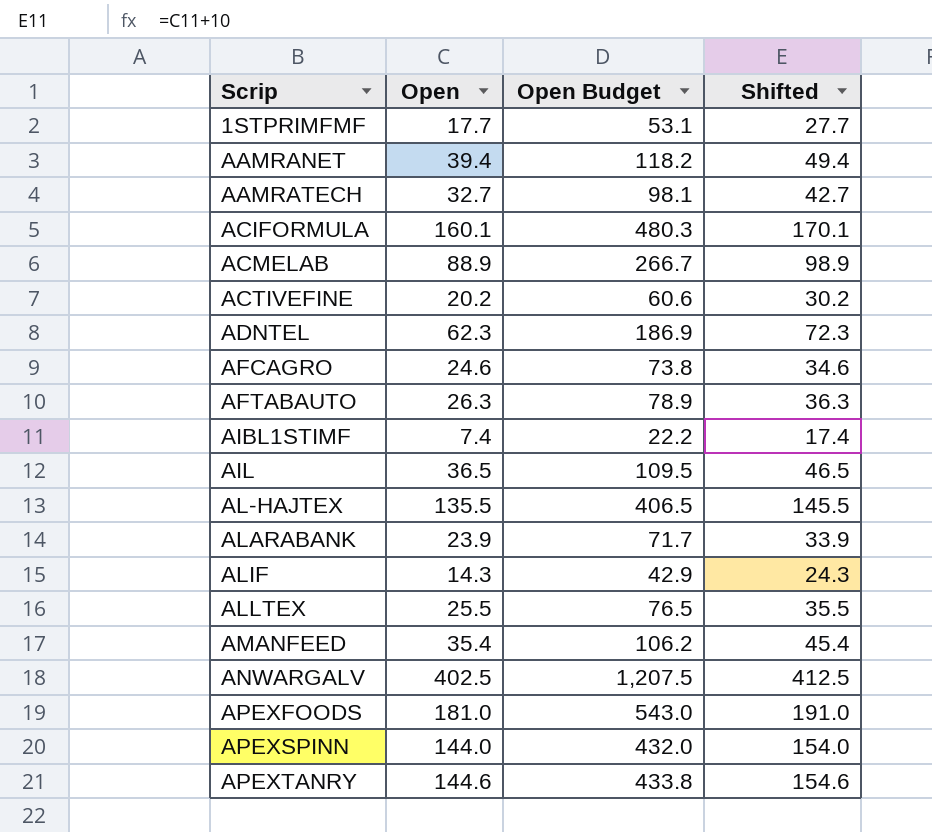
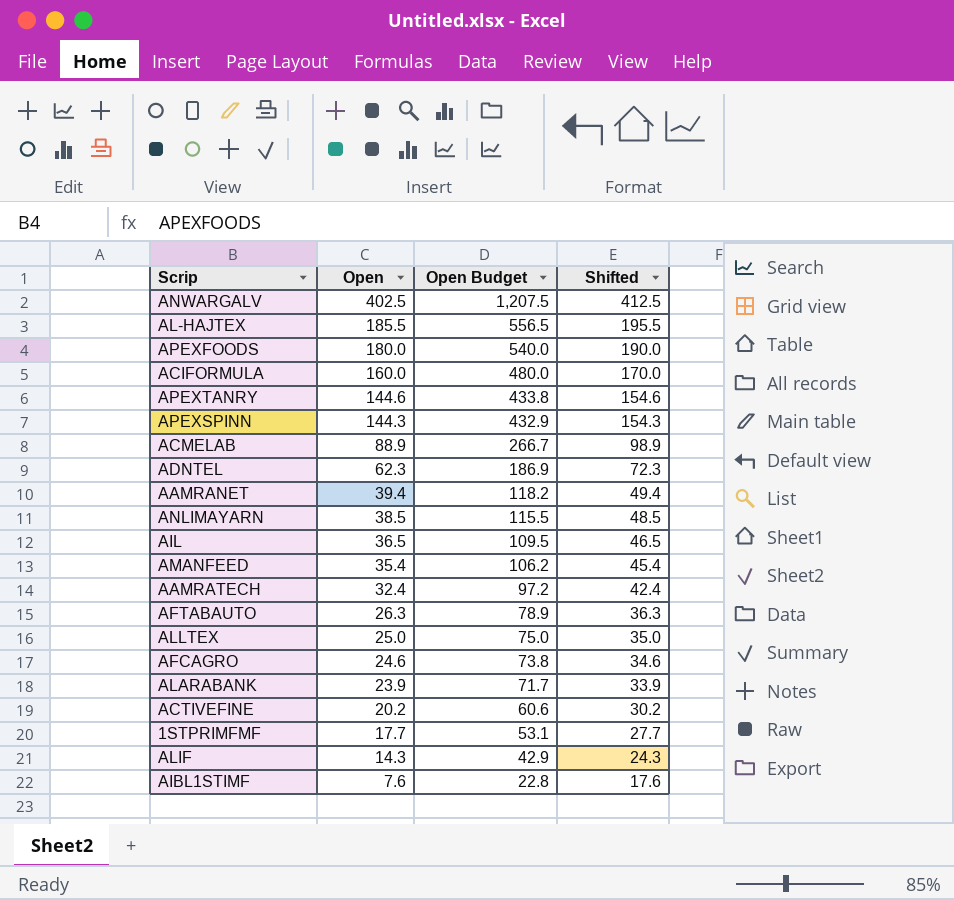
row order: Scrip ascending -> Open descending
AL-HAJTEX | Open: 135.5 -> 185.5
AL-HAJTEX | Open Budget: 406.5 -> 556.5
AL-HAJTEX | Shifted: 145.5 -> 195.5
APEXFOODS | Open: 181.0 -> 180.0
APEXFOODS | Open Budget: 543.0 -> 540.0
APEXFOODS | Shifted: 191.0 -> 190.0
ACIFORMULA | Open: 160.1 -> 160.0
ACIFORMULA | Open Budget: 480.3 -> 480.0
ACIFORMULA | Shifted: 170.1 -> 170.0
APEXSPINN | Open: 144.0 -> 144.3
APEXSPINN | Open Budget: 432.0 -> 432.9
APEXSPINN | Shifted: 154.0 -> 154.3
row ANLIMAYARN: none -> 38.5 | 115.5 | 48.5
AAMRATECH | Open: 32.7 -> 32.4
AAMRATECH | Open Budget: 98.1 -> 97.2
AAMRATECH | Shifted: 42.7 -> 42.4
ALLTEX | Open: 25.5 -> 25.0
ALLTEX | Open Budget: 76.5 -> 75.0
ALLTEX | Shifted: 35.5 -> 35.0
AIBL1STIMF | Open: 7.4 -> 7.6
AIBL1STIMF | Open Budget: 22.2 -> 22.8
AIBL1STIMF | Shifted: 17.4 -> 17.6

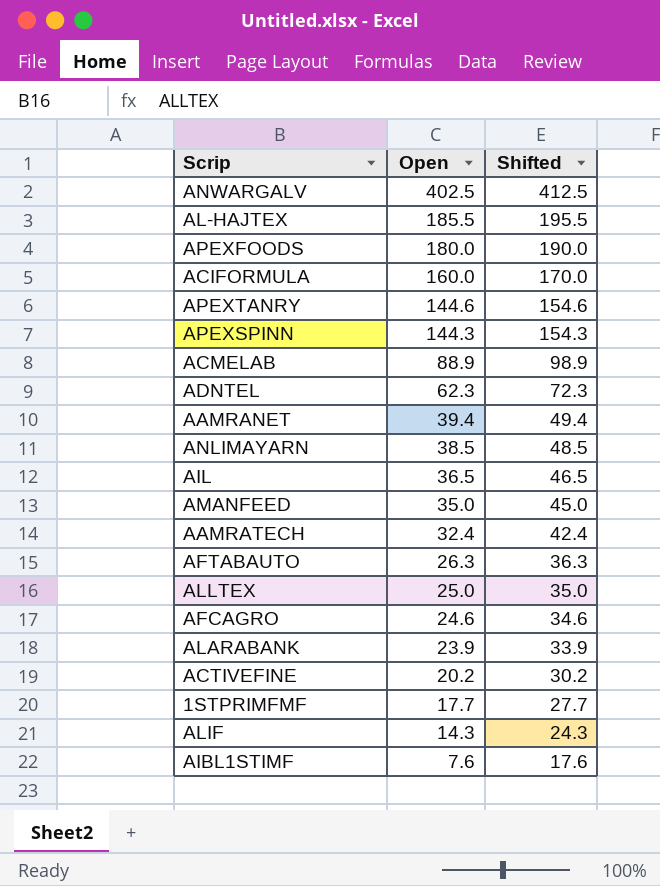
column Open Budget | formula: [Open] * 3 -> none
AMANFEED | Open: 35.4 -> 35.0
AMANFEED | Shifted: 45.4 -> 45.0

